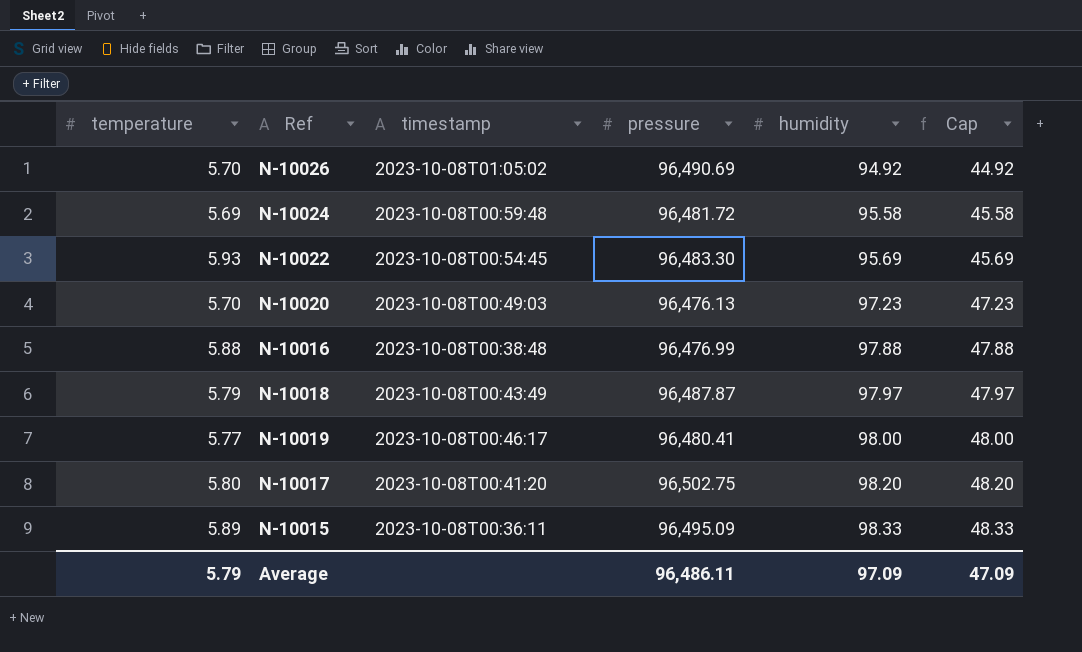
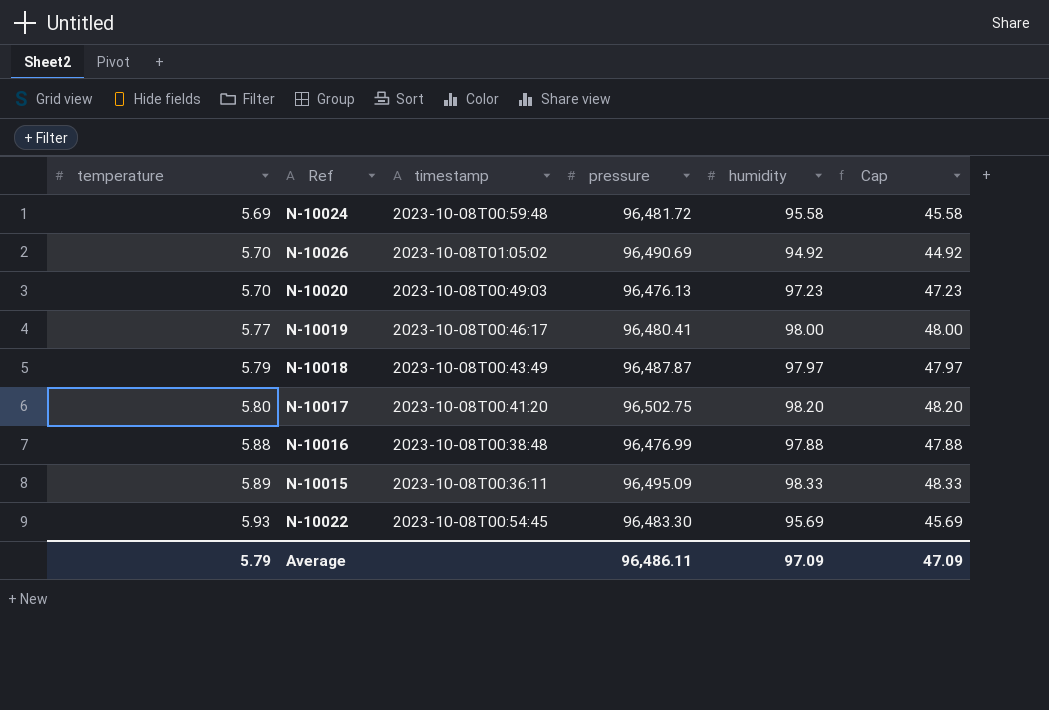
row order: humidity ascending -> temperature ascending

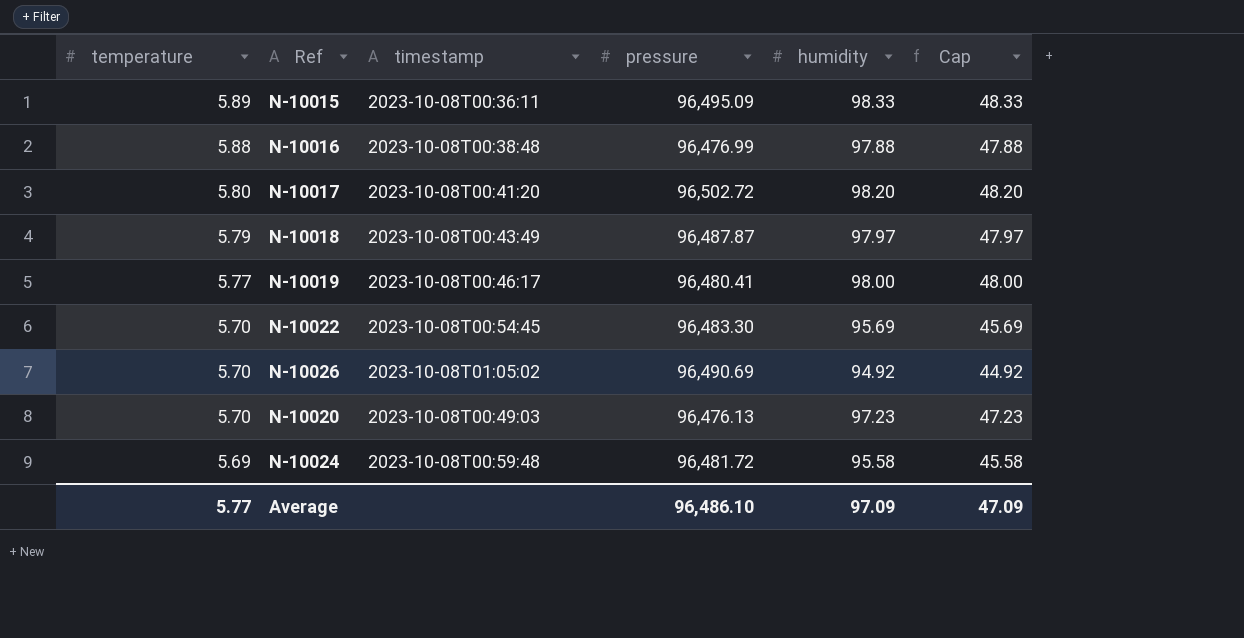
row order: temperature ascending -> temperature descending
N-10017 | pressure: 96,502.75 -> 96,502.72
N-10022 | temperature: 5.93 -> 5.70
Average | temperature: 5.79 -> 5.77
Average | pressure: 96,486.11 -> 96,486.10

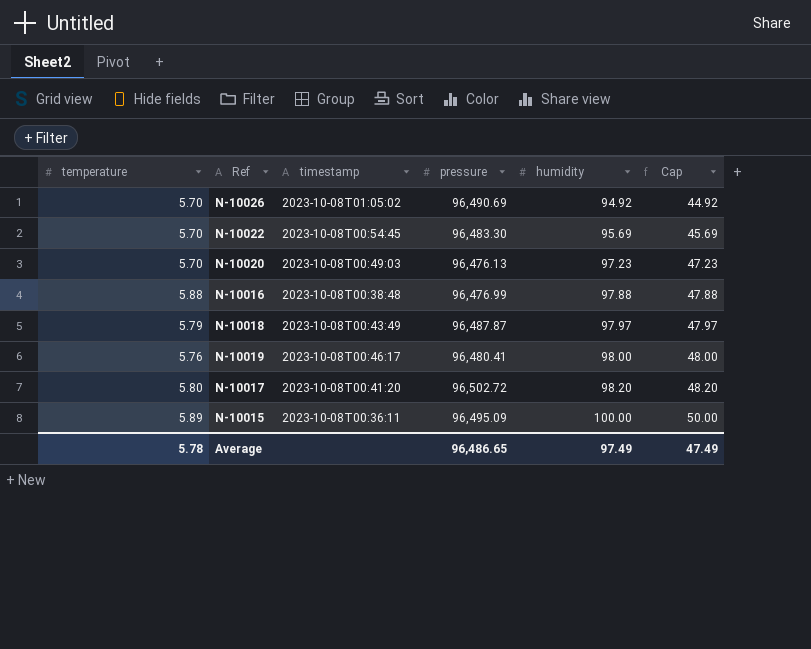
row order: temperature descending -> humidity ascending
row N-10024: 5.69 | 2023-10-08T00:59:48 | 96,481.72 | 95.58 | 45.58 -> none
N-10019 | temperature: 5.77 -> 5.76
N-10015 | humidity: 98.33 -> 100.00
N-10015 | Cap: 48.33 -> 50.00
Average | temperature: 5.77 -> 5.78
Average | pressure: 96,486.10 -> 96,486.65
Average | humidity: 97.09 -> 97.49
Average | Cap: 47.09 -> 47.49

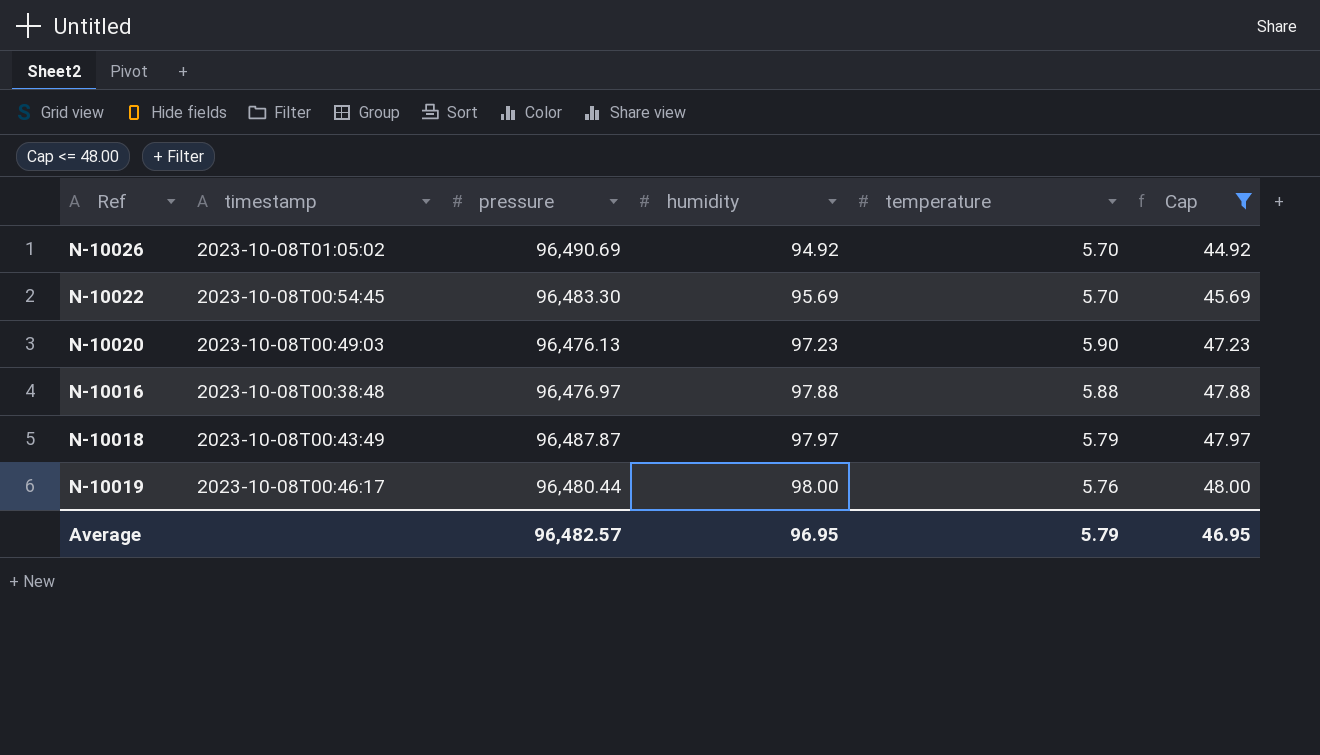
filter: none -> Cap <= 48.00
column temperature | position: 1 -> 5
N-10020 | temperature: 5.70 -> 5.90
N-10016 | pressure: 96,476.99 -> 96,476.97
N-10019 | pressure: 96,480.41 -> 96,480.44
Average | pressure: 96,486.65 -> 96,482.57
Average | humidity: 97.49 -> 96.95
Average | temperature: 5.78 -> 5.79
Average | Cap: 47.49 -> 46.95

